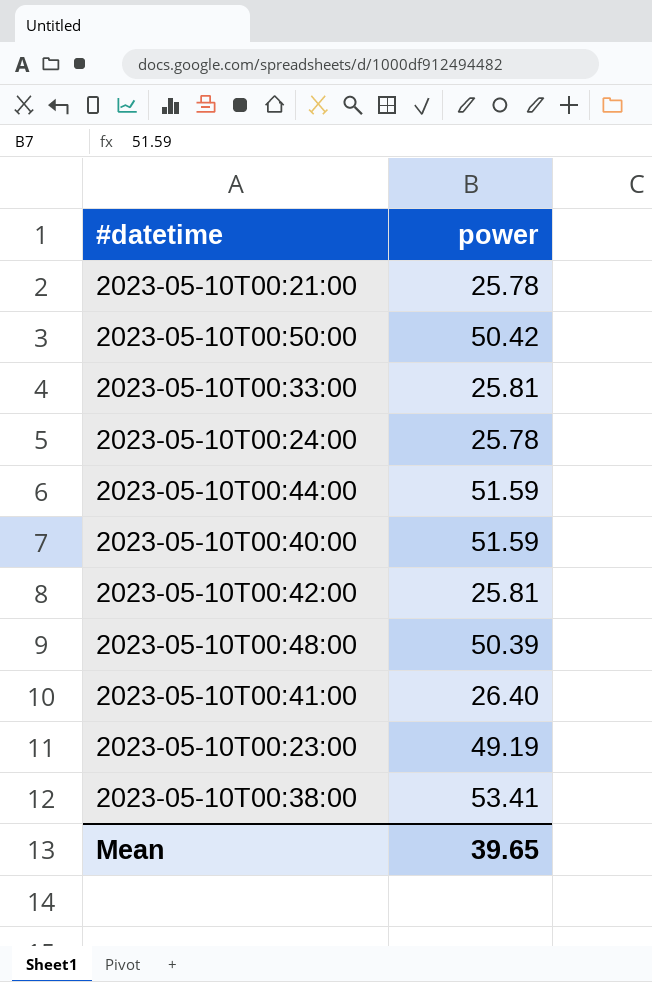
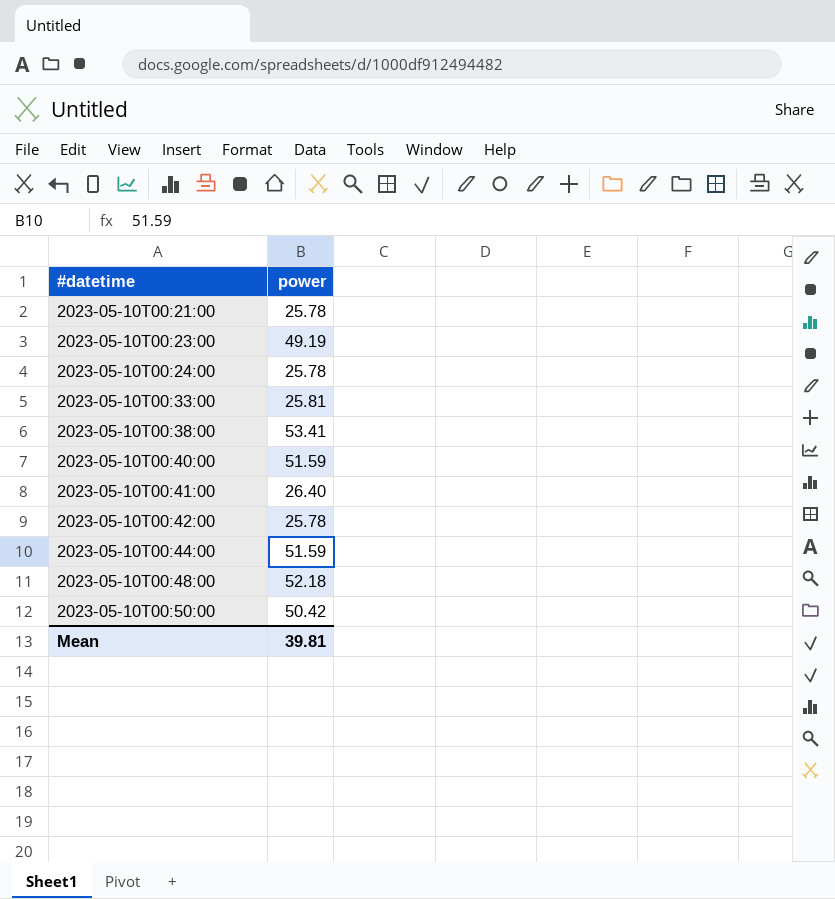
row order: none -> #datetime ascending
2023-05-10T00:42:00 | power: 25.81 -> 25.78
2023-05-10T00:48:00 | power: 50.39 -> 52.18
Mean | power: 39.65 -> 39.81

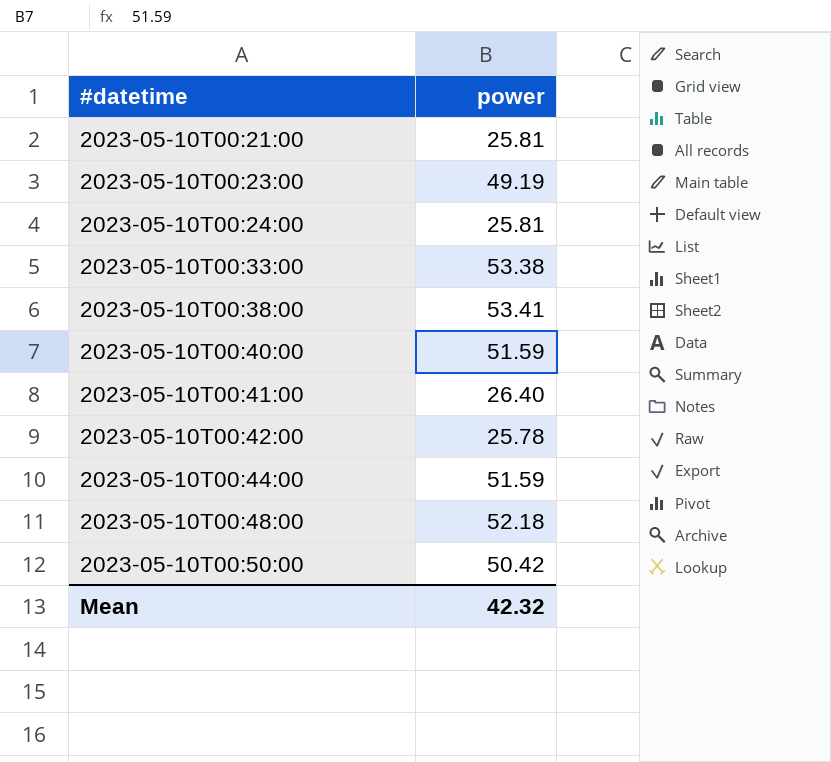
2023-05-10T00:21:00 | power: 25.78 -> 25.81
2023-05-10T00:24:00 | power: 25.78 -> 25.81
2023-05-10T00:33:00 | power: 25.81 -> 53.38
Mean | power: 39.81 -> 42.32

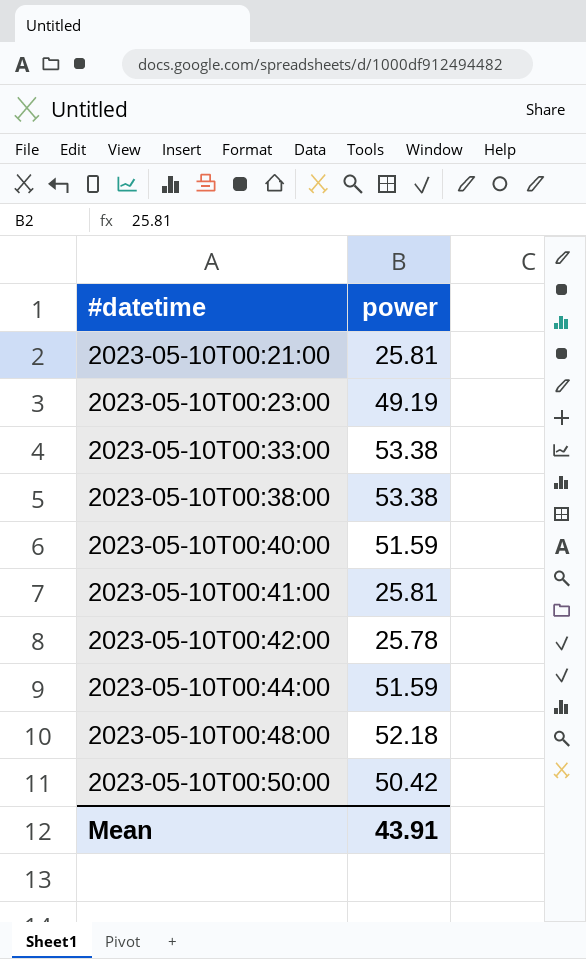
row 2023-05-10T00:24:00: 25.81 -> none
2023-05-10T00:38:00 | power: 53.41 -> 53.38
2023-05-10T00:41:00 | power: 26.40 -> 25.81
Mean | power: 42.32 -> 43.91

